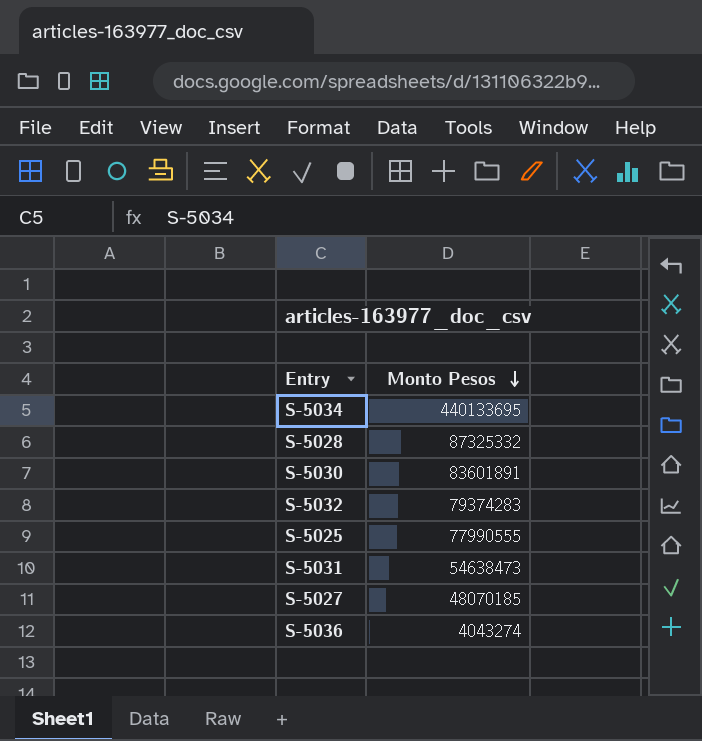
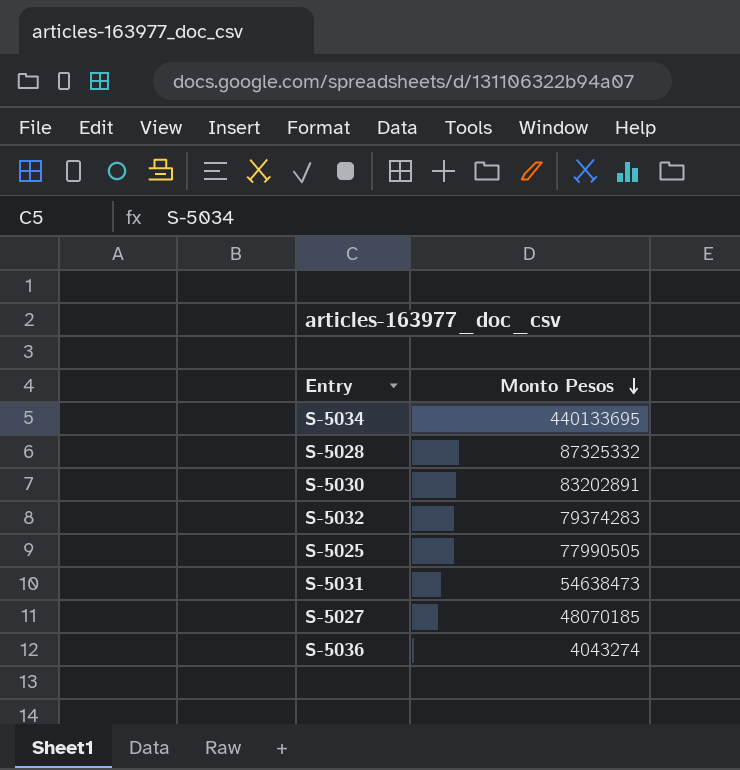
S-5030 | Monto Pesos: 83601891 -> 83202891
S-5025 | Monto Pesos: 77990555 -> 77990505

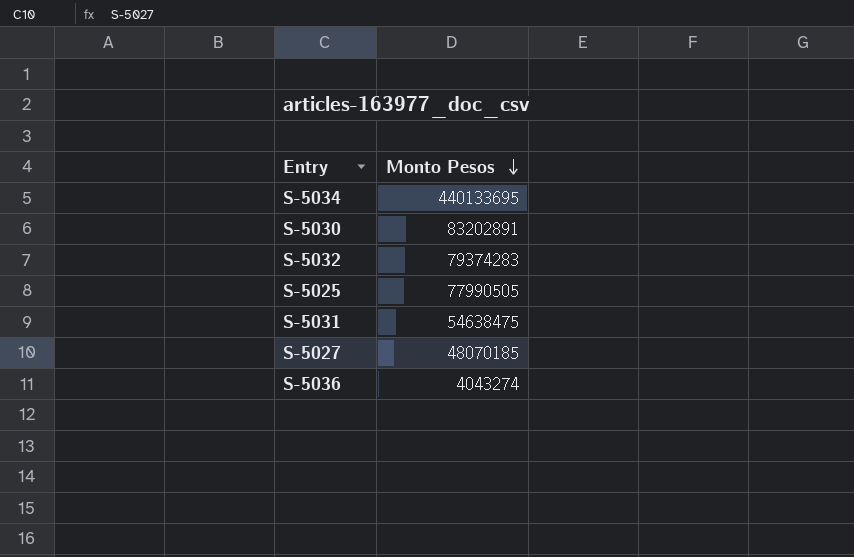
row S-5028: 87325332 -> none
S-5031 | Monto Pesos: 54638473 -> 54638475

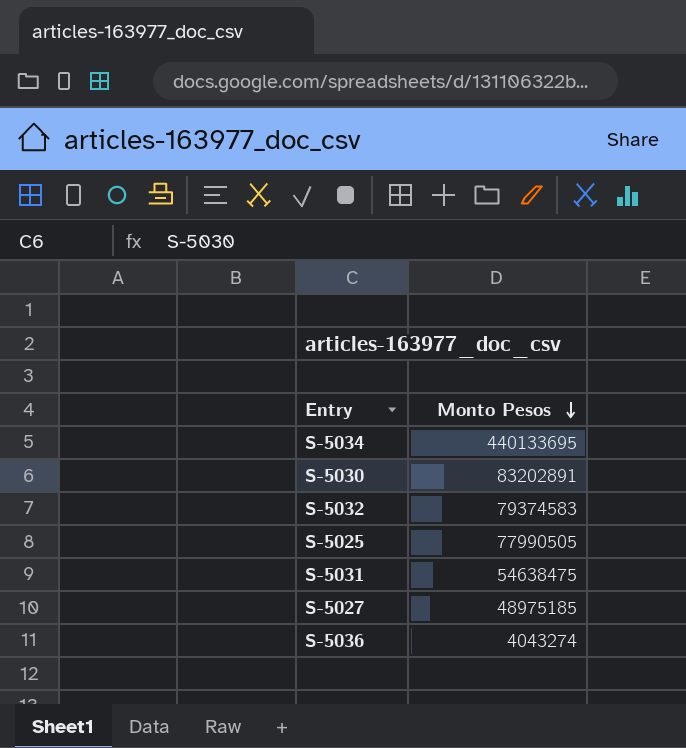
S-5032 | Monto Pesos: 79374283 -> 79374583
S-5027 | Monto Pesos: 48070185 -> 48975185

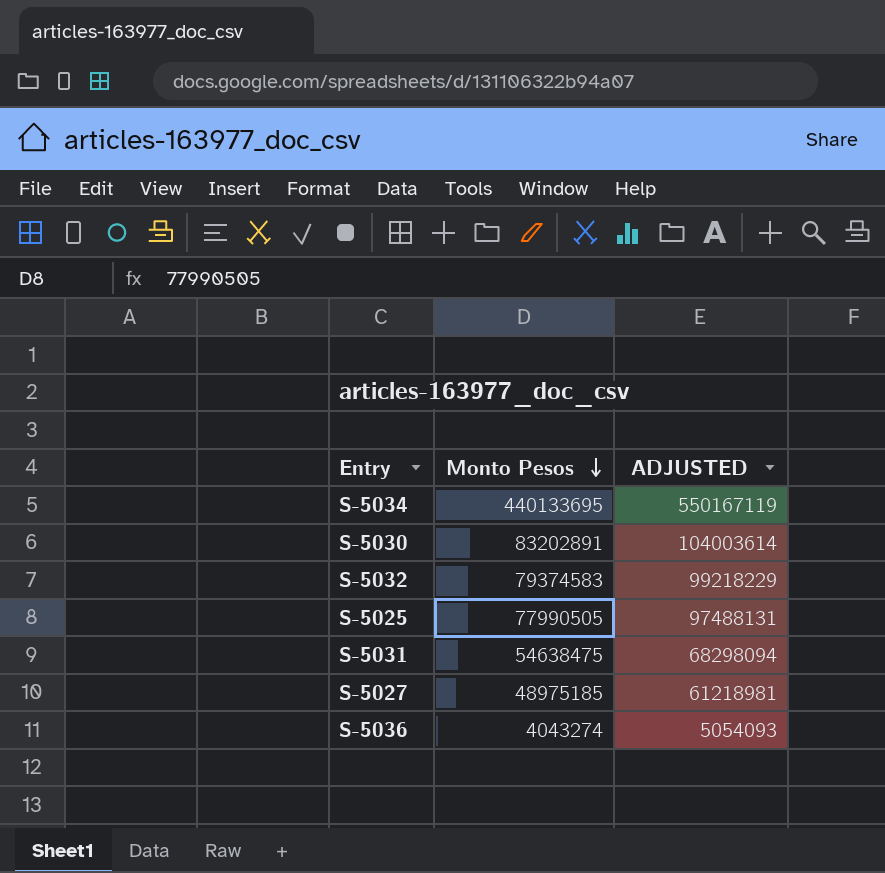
column ADJUSTED | formula: none -> [Monto Pesos] * 1.25

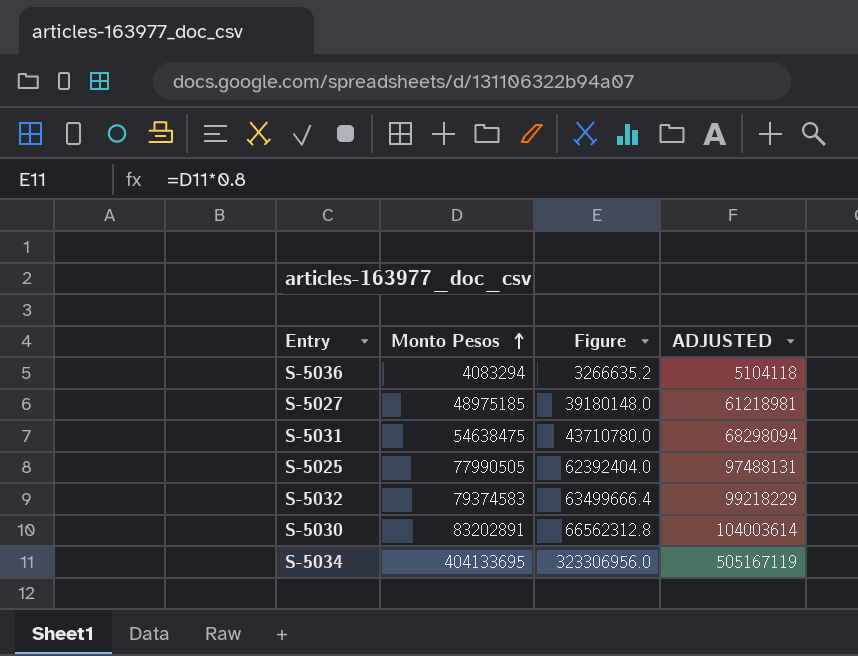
row order: Monto Pesos descending -> Monto Pesos ascending
column Figure | formula: none -> [Monto Pesos] * 0.8
S-5036 | Monto Pesos: 4043274 -> 4083294
S-5036 | ADJUSTED: 5054093 -> 5104118
S-5034 | Monto Pesos: 440133695 -> 404133695
S-5034 | ADJUSTED: 550167119 -> 505167119

